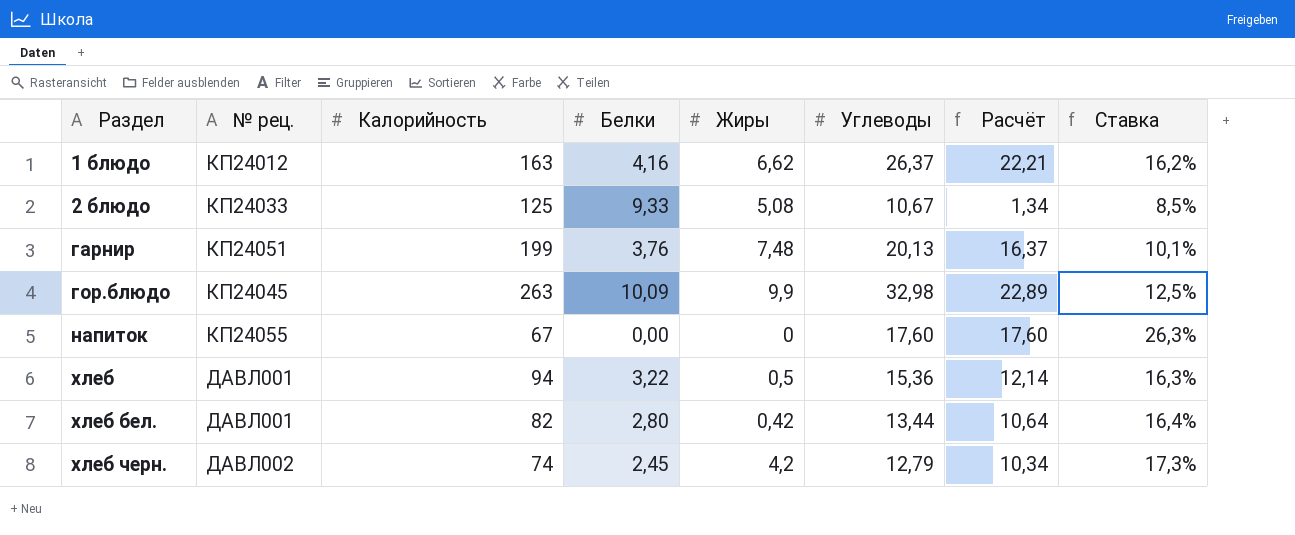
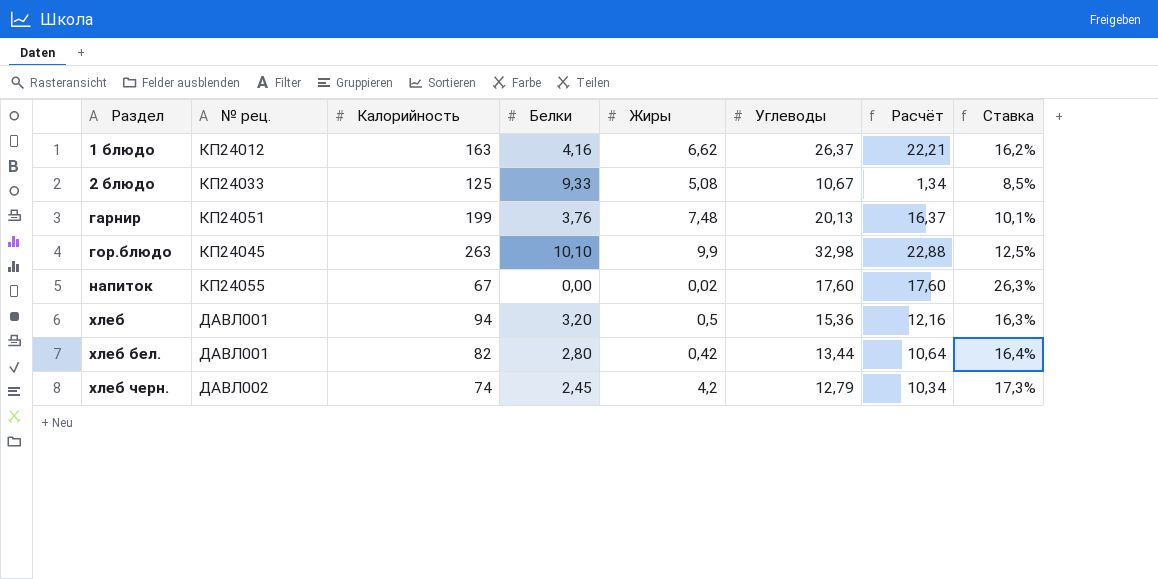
гор.блюдо | Белки: 10,09 -> 10,10
гор.блюдо | Расчёт: 22,89 -> 22,88
напиток | Жиры: 0 -> 0,02
хлеб | Белки: 3,22 -> 3,20
хлеб | Расчёт: 12,14 -> 12,16

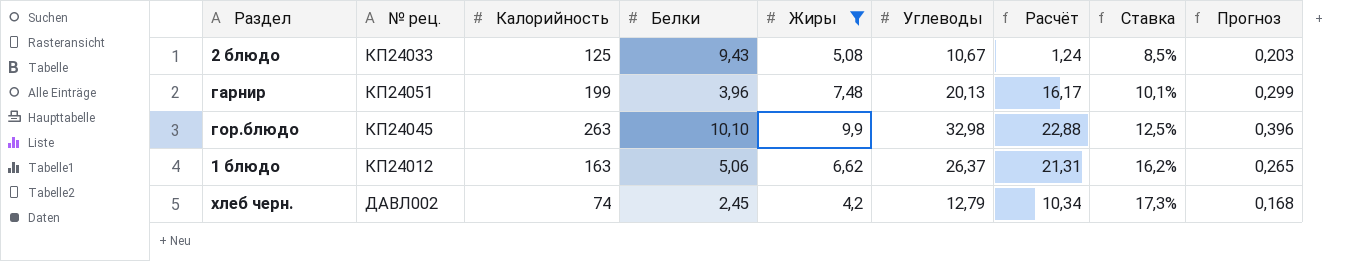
filter: none -> Жиры >= 4,2
row order: Раздел ascending -> Ставка ascending
column Прогноз | formula: none -> [Жиры] * 0,04
2 блюдо | Белки: 9,33 -> 9,43
2 блюдо | Расчёт: 1,34 -> 1,24
гарнир | Белки: 3,76 -> 3,96
гарнир | Расчёт: 16,37 -> 16,17
1 блюдо | Белки: 4,16 -> 5,06
1 блюдо | Расчёт: 22,21 -> 21,31

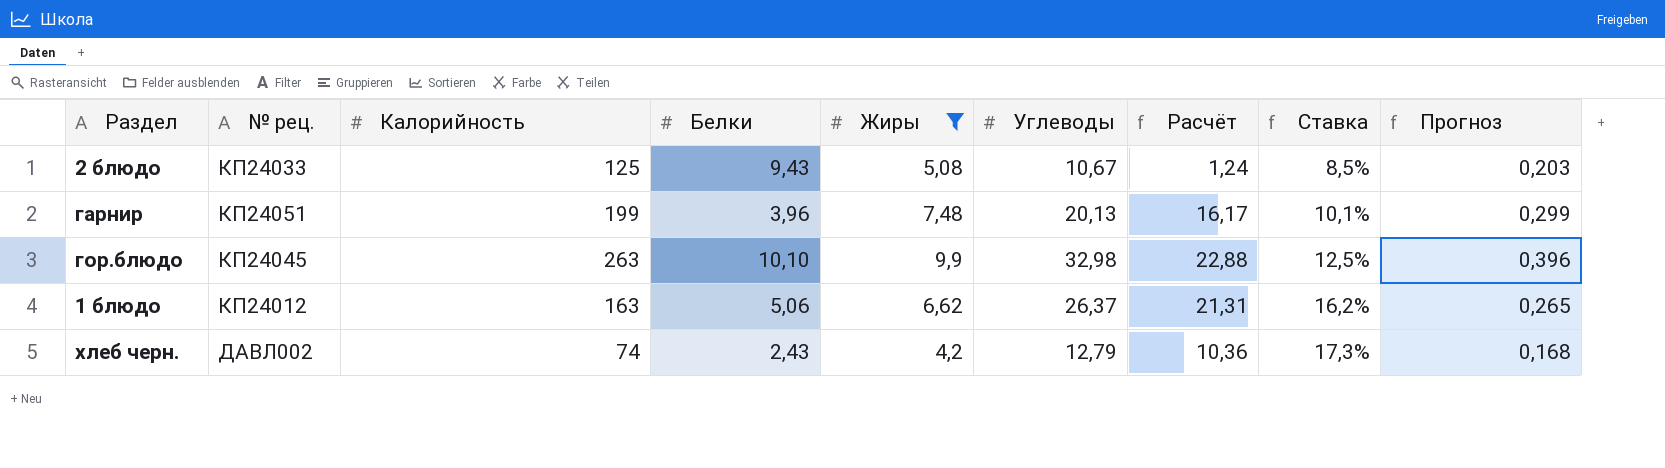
хлеб черн. | Белки: 2,45 -> 2,43
хлеб черн. | Расчёт: 10,34 -> 10,36

